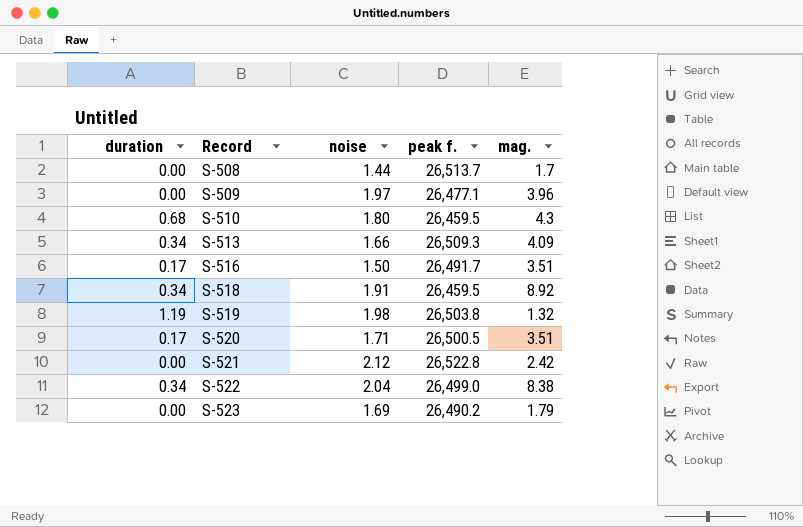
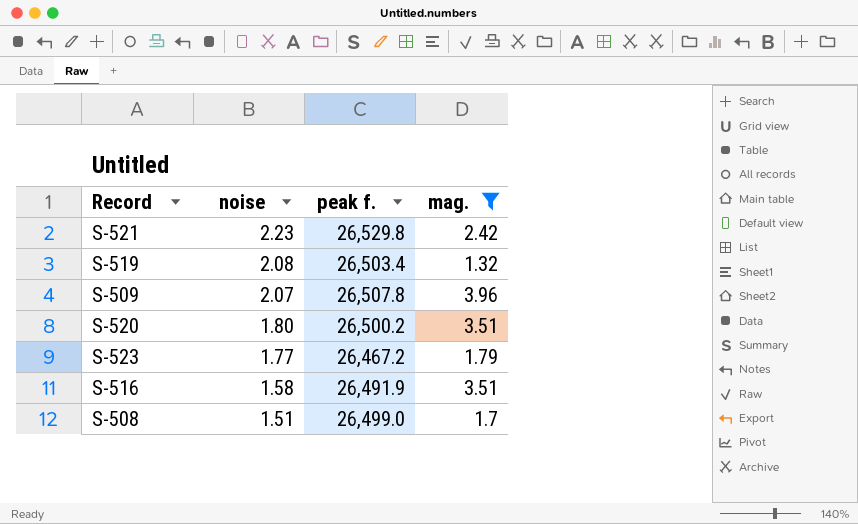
filter: none -> mag. <= 3.96
row order: Record ascending -> noise descending
column duration | position: 1 -> none
S-521 | noise: 2.12 -> 2.23
S-521 | peak f.: 26,522.8 -> 26,529.8
S-519 | noise: 1.98 -> 2.08
S-519 | peak f.: 26,503.8 -> 26,503.4
S-509 | noise: 1.97 -> 2.07
S-509 | peak f.: 26,477.1 -> 26,507.8
S-520 | noise: 1.71 -> 1.80
S-520 | peak f.: 26,500.5 -> 26,500.2
S-523 | noise: 1.69 -> 1.77
S-523 | peak f.: 26,490.2 -> 26,467.2
S-516 | noise: 1.50 -> 1.58
S-516 | peak f.: 26,491.7 -> 26,491.9
S-508 | noise: 1.44 -> 1.51
S-508 | peak f.: 26,513.7 -> 26,499.0

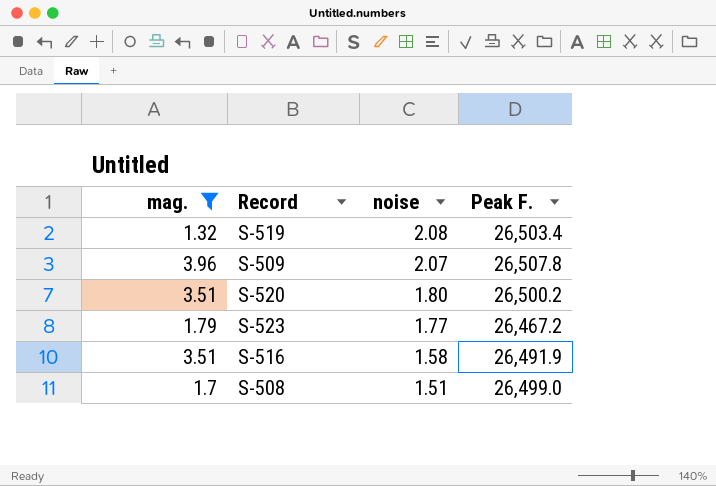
column mag. | position: 4 -> 1
column name: peak f. -> Peak F.
row S-521: 2.23 | 26,529.8 | 2.42 -> none

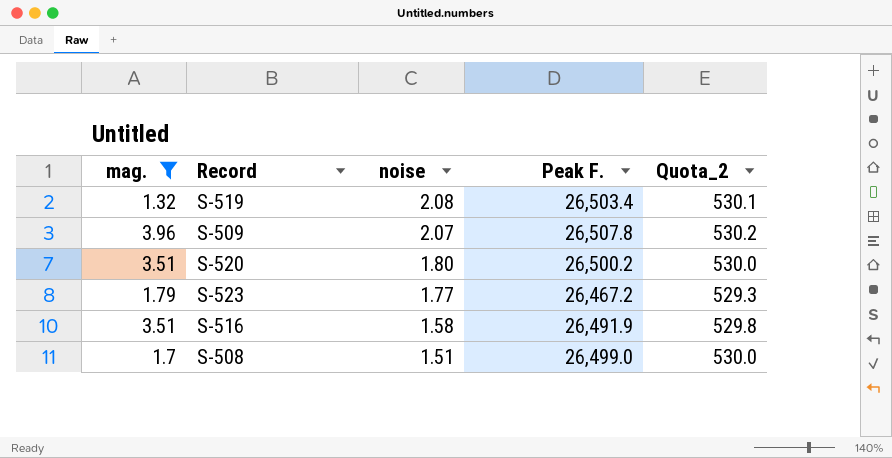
column Quota_2 | formula: none -> [Peak F.] * 0.02

